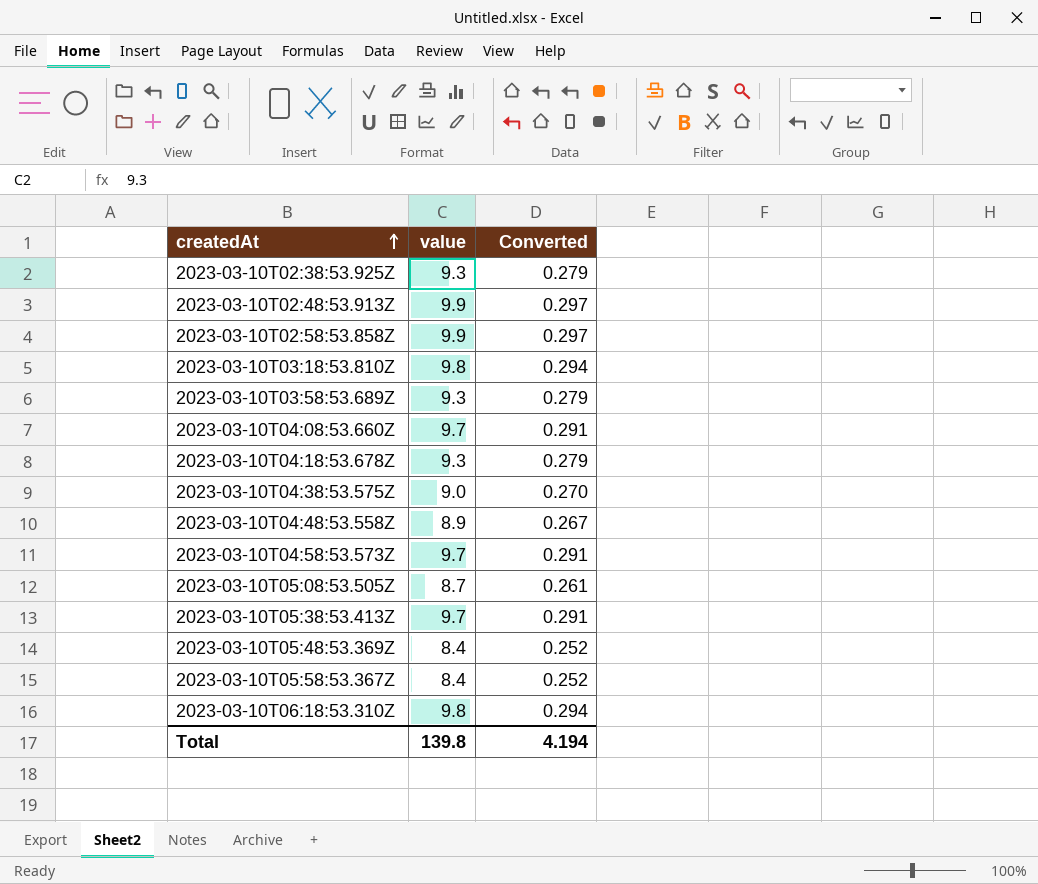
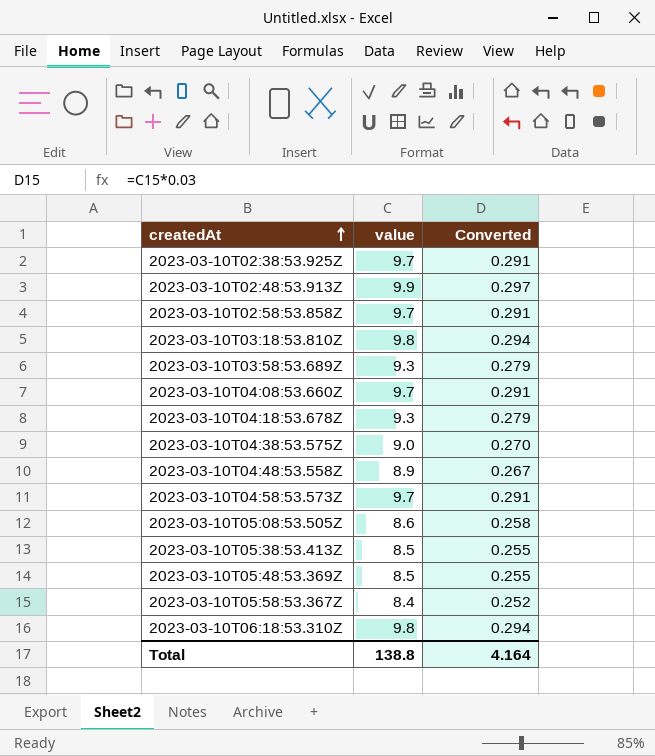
2023-03-10T02:38:53.925Z | value: 9.3 -> 9.7
2023-03-10T02:38:53.925Z | Converted: 0.279 -> 0.291
2023-03-10T02:58:53.858Z | value: 9.9 -> 9.7
2023-03-10T02:58:53.858Z | Converted: 0.297 -> 0.291
2023-03-10T05:08:53.505Z | value: 8.7 -> 8.6
2023-03-10T05:08:53.505Z | Converted: 0.261 -> 0.258
2023-03-10T05:38:53.413Z | value: 9.7 -> 8.5
2023-03-10T05:38:53.413Z | Converted: 0.291 -> 0.255
2023-03-10T05:48:53.369Z | value: 8.4 -> 8.5
2023-03-10T05:48:53.369Z | Converted: 0.252 -> 0.255
Total | value: 139.8 -> 138.8
Total | Converted: 4.194 -> 4.164

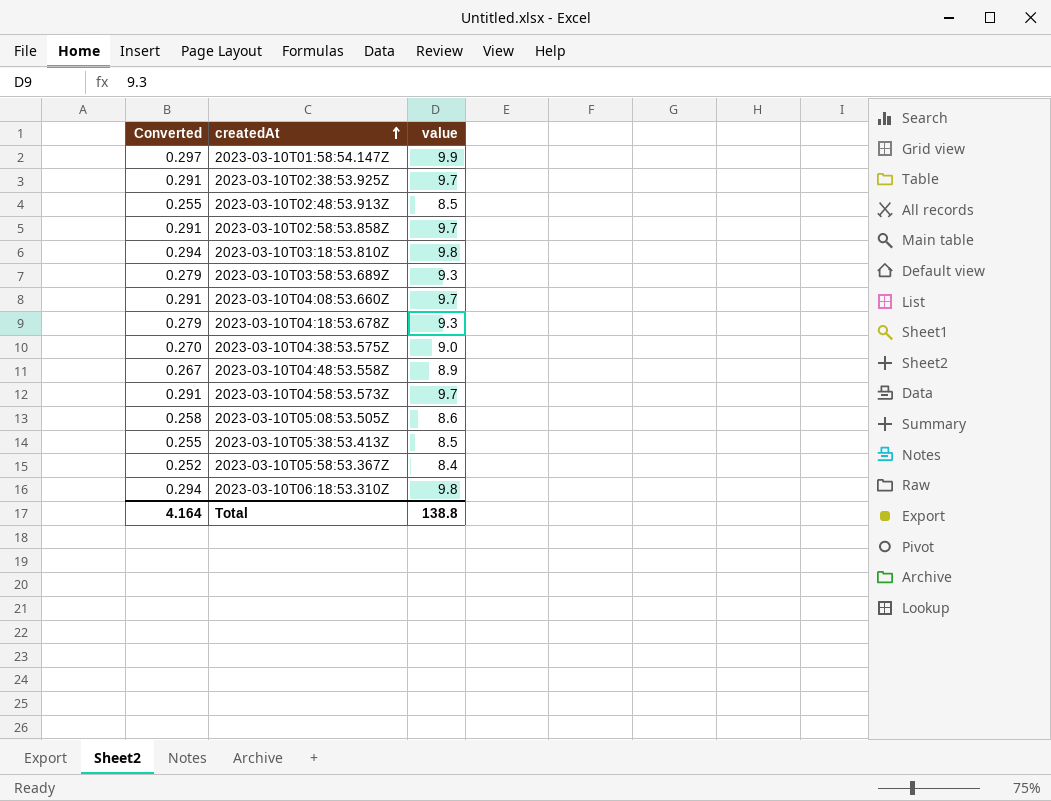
column Converted | position: 3 -> 1
row 2023-03-10T05:48:53.369Z: 8.5 | 0.255 -> none
row 2023-03-10T01:58:54.147Z: none -> 0.297 | 9.9
2023-03-10T02:48:53.913Z | Converted: 0.297 -> 0.255
2023-03-10T02:48:53.913Z | value: 9.9 -> 8.5

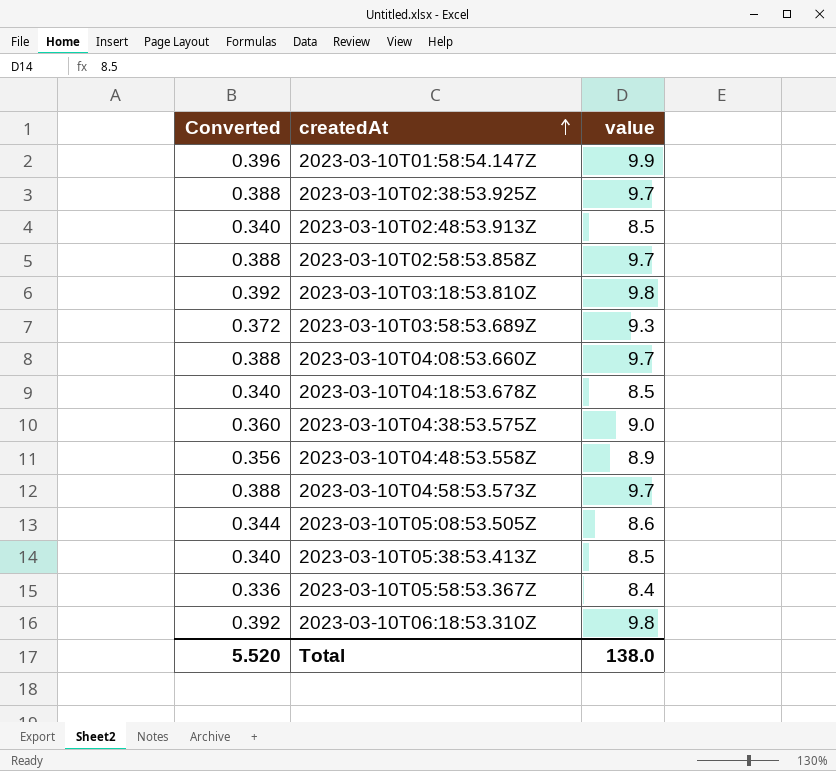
column Converted | formula: [value] * 0.03 -> [value] * 0.04
2023-03-10T04:18:53.678Z | value: 9.3 -> 8.5
Total | Converted: 4.164 -> 5.520
Total | value: 138.8 -> 138.0

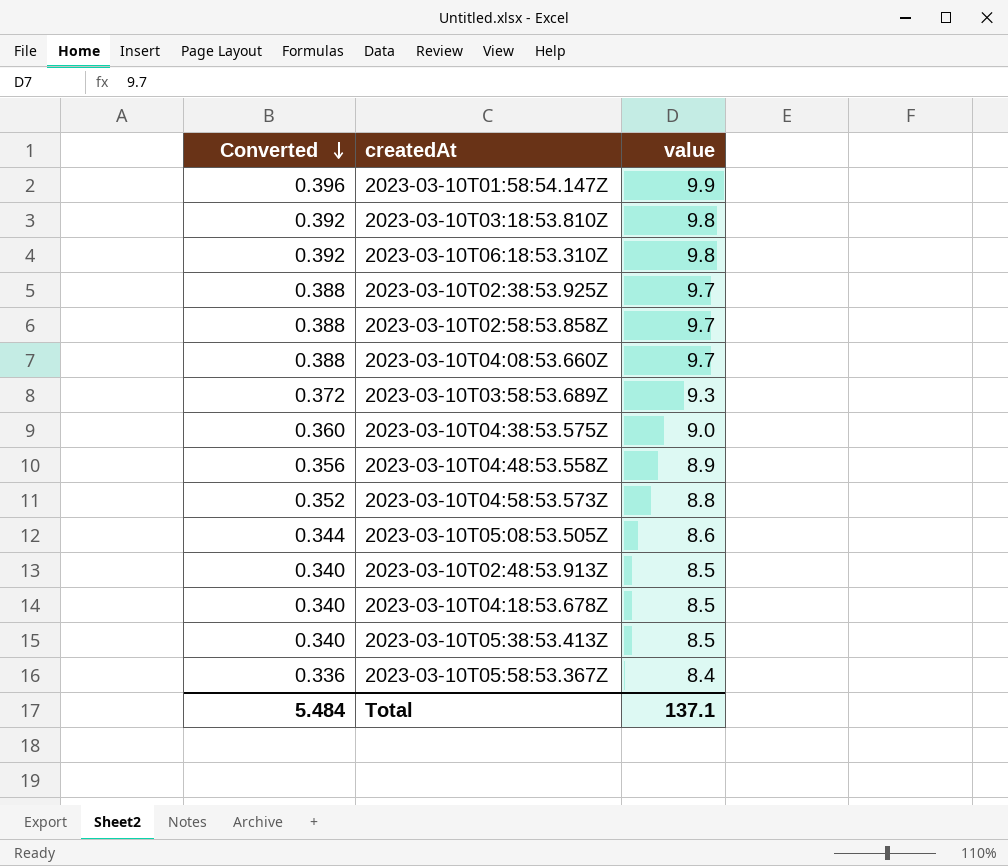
row order: createdAt ascending -> Converted descending
2023-03-10T04:58:53.573Z | Converted: 0.388 -> 0.352
2023-03-10T04:58:53.573Z | value: 9.7 -> 8.8
Total | Converted: 5.520 -> 5.484
Total | value: 138.0 -> 137.1

